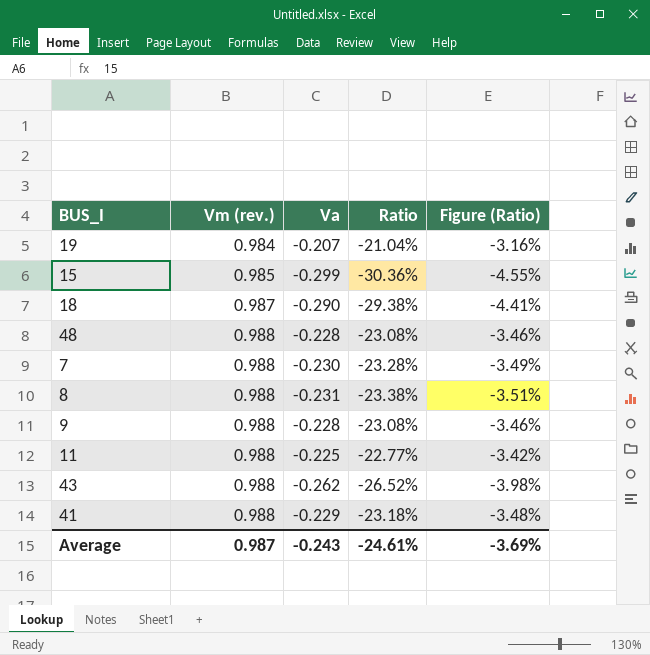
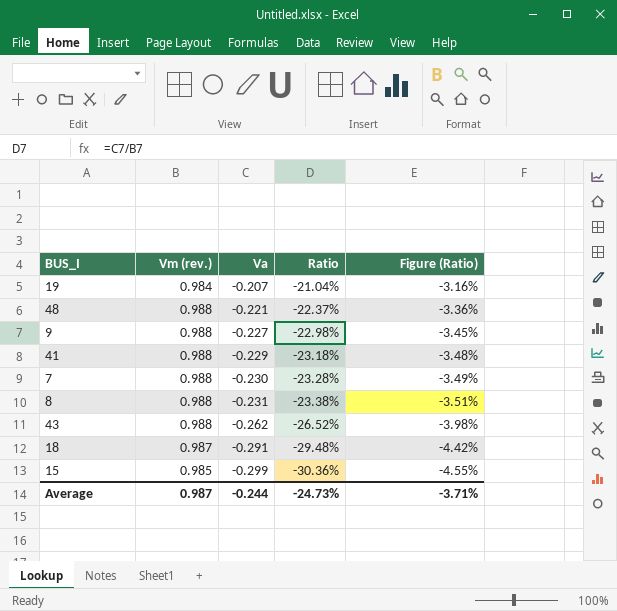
row order: Vm (rev.) ascending -> Va descending
row 11: 0.988 | -0.225 | -22.77% | -3.42% -> none
48 | Va: -0.228 -> -0.221
48 | Ratio: -23.08% -> -22.37%
48 | Figure (Ratio): -3.46% -> -3.36%
9 | Va: -0.228 -> -0.227
9 | Ratio: -23.08% -> -22.98%
9 | Figure (Ratio): -3.46% -> -3.45%
18 | Va: -0.290 -> -0.291
18 | Ratio: -29.38% -> -29.48%
18 | Figure (Ratio): -4.41% -> -4.42%
Average | Va: -0.243 -> -0.244
Average | Ratio: -24.61% -> -24.73%
Average | Figure (Ratio): -3.69% -> -3.71%

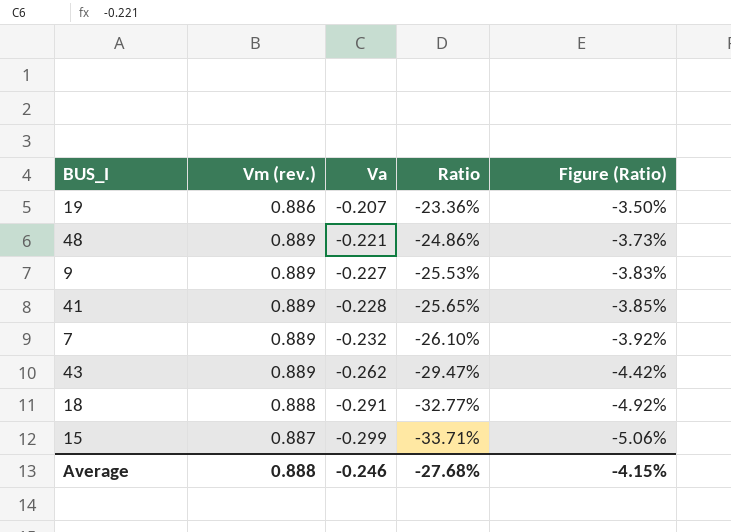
row 8: 0.988 | -0.231 | -23.38% | -3.51% -> none
19 | Vm (rev.): 0.984 -> 0.886
19 | Ratio: -21.04% -> -23.36%
19 | Figure (Ratio): -3.16% -> -3.50%
48 | Vm (rev.): 0.988 -> 0.889
48 | Ratio: -22.37% -> -24.86%
48 | Figure (Ratio): -3.36% -> -3.73%
9 | Vm (rev.): 0.988 -> 0.889
9 | Ratio: -22.98% -> -25.53%
9 | Figure (Ratio): -3.45% -> -3.83%
41 | Vm (rev.): 0.988 -> 0.889
41 | Va: -0.229 -> -0.228
41 | Ratio: -23.18% -> -25.65%
41 | Figure (Ratio): -3.48% -> -3.85%
7 | Vm (rev.): 0.988 -> 0.889
7 | Va: -0.230 -> -0.232
7 | Ratio: -23.28% -> -26.10%
7 | Figure (Ratio): -3.49% -> -3.92%
43 | Vm (rev.): 0.988 -> 0.889
43 | Ratio: -26.52% -> -29.47%
43 | Figure (Ratio): -3.98% -> -4.42%
18 | Vm (rev.): 0.987 -> 0.888
18 | Ratio: -29.48% -> -32.77%
18 | Figure (Ratio): -4.42% -> -4.92%
15 | Vm (rev.): 0.985 -> 0.887
15 | Ratio: -30.36% -> -33.71%
15 | Figure (Ratio): -4.55% -> -5.06%
Average | Vm (rev.): 0.987 -> 0.888
Average | Va: -0.244 -> -0.246
Average | Ratio: -24.73% -> -27.68%
Average | Figure (Ratio): -3.71% -> -4.15%

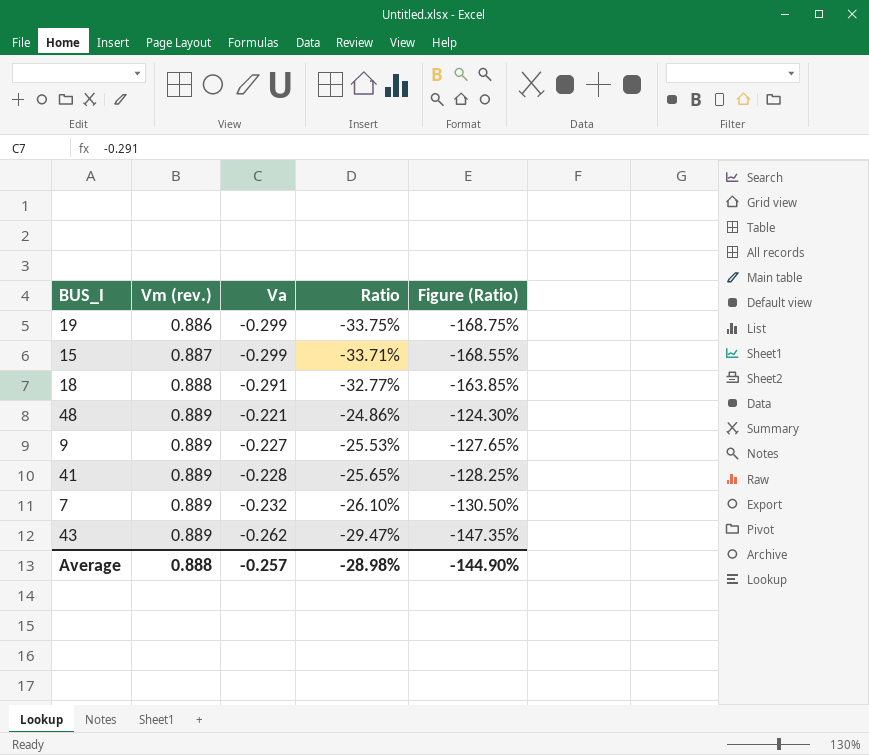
row order: Va descending -> Vm (rev.) ascending
column Figure (Ratio) | formula: [Ratio] * 0.15 -> [Ratio] * 5
19 | Va: -0.207 -> -0.299
19 | Ratio: -23.36% -> -33.75%
Average | Va: -0.246 -> -0.257
Average | Ratio: -27.68% -> -28.98%
Average | Figure (Ratio): -4.15% -> -144.90%

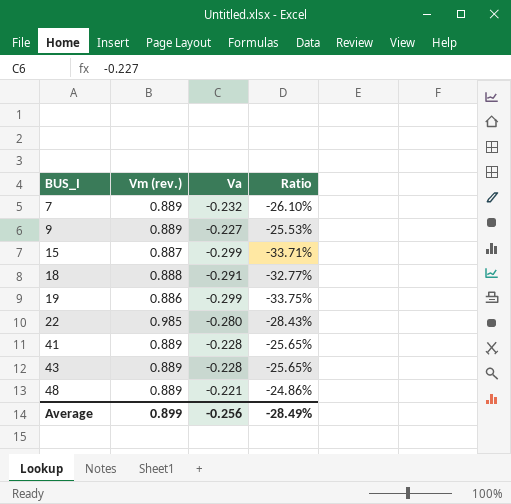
row order: Vm (rev.) ascending -> BUS_I ascending
column Figure (Ratio) | formula: [Ratio] * 5 -> none
row 22: none -> 0.985 | -0.280 | -28.43%
43 | Va: -0.262 -> -0.228
43 | Ratio: -29.47% -> -25.65%
Average | Vm (rev.): 0.888 -> 0.899
Average | Va: -0.257 -> -0.256
Average | Ratio: -28.98% -> -28.49%

